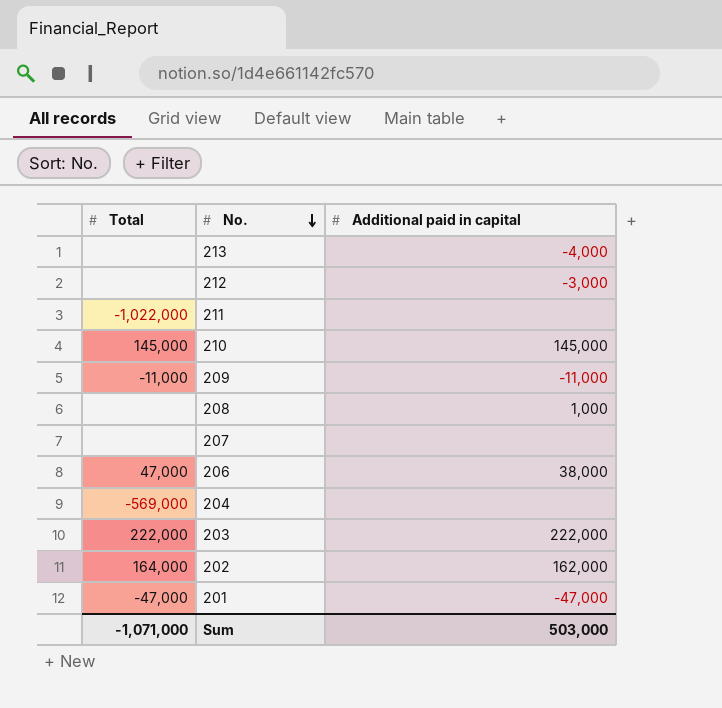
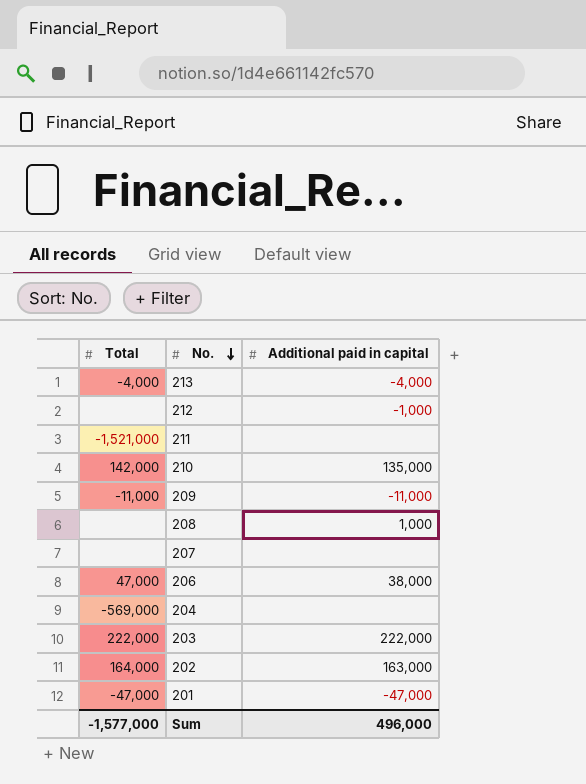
213 | Total: none -> -4,000
212 | Additional paid in capital: -3,000 -> -1,000
211 | Total: -1,022,000 -> -1,521,000
210 | Total: 145,000 -> 142,000
210 | Additional paid in capital: 145,000 -> 135,000
202 | Additional paid in capital: 162,000 -> 163,000
Sum | Total: -1,071,000 -> -1,577,000
Sum | Additional paid in capital: 503,000 -> 496,000

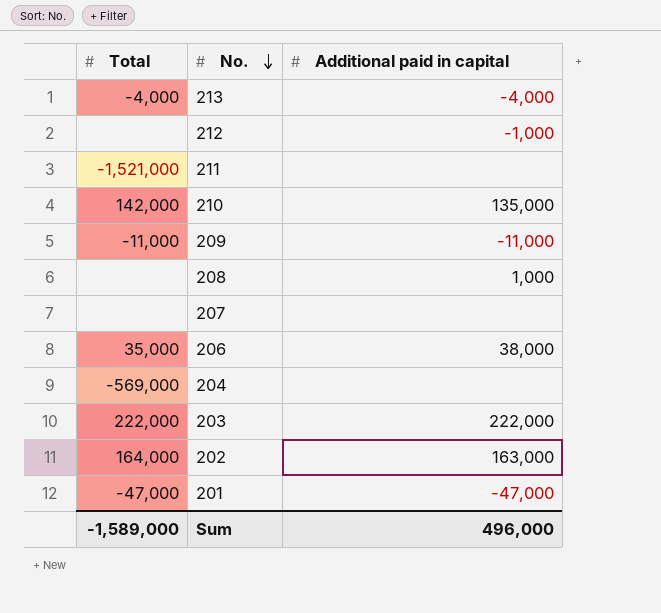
206 | Total: 47,000 -> 35,000
Sum | Total: -1,577,000 -> -1,589,000

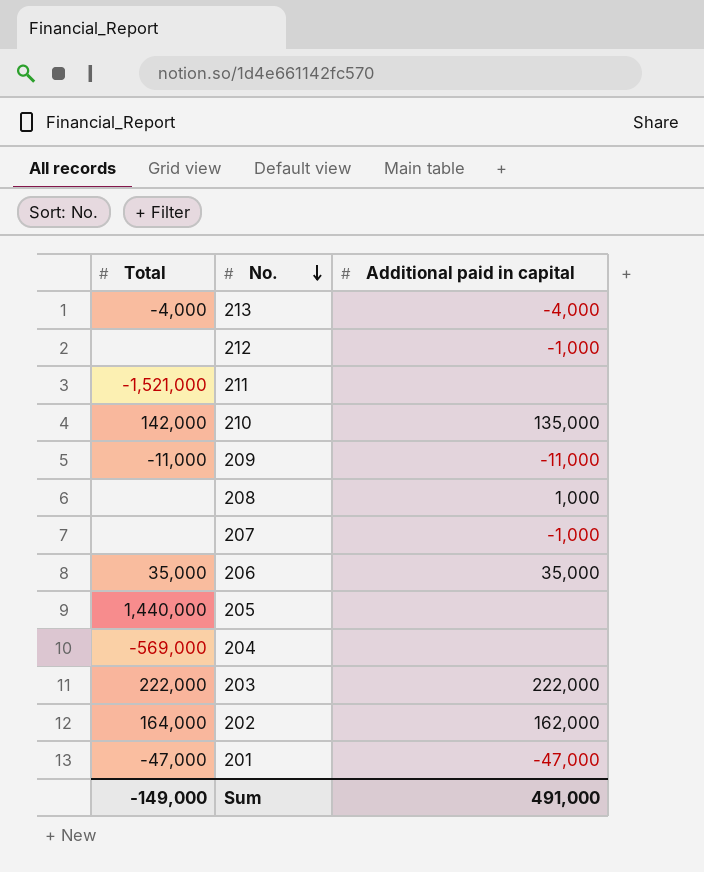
207 | Additional paid in capital: none -> -1,000
206 | Additional paid in capital: 38,000 -> 35,000
row 205: none -> 1,440,000 | none
202 | Additional paid in capital: 163,000 -> 162,000
Sum | Total: -1,589,000 -> -149,000
Sum | Additional paid in capital: 496,000 -> 491,000

